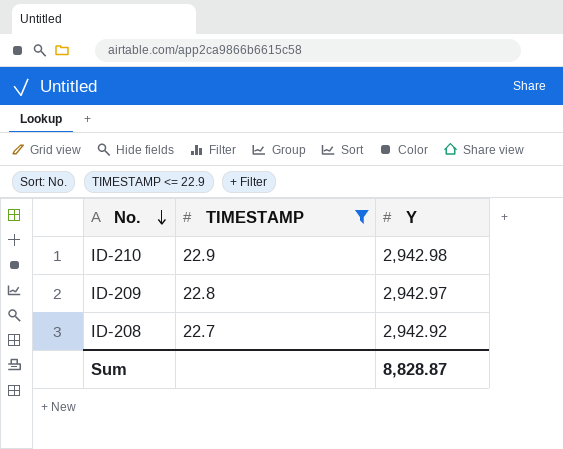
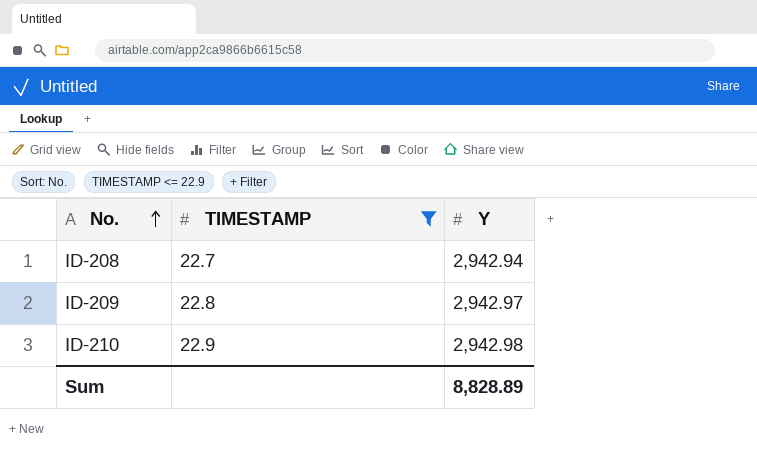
row order: No. descending -> No. ascending
ID-208 | Y: 2,942.92 -> 2,942.94
Sum | Y: 8,828.87 -> 8,828.89

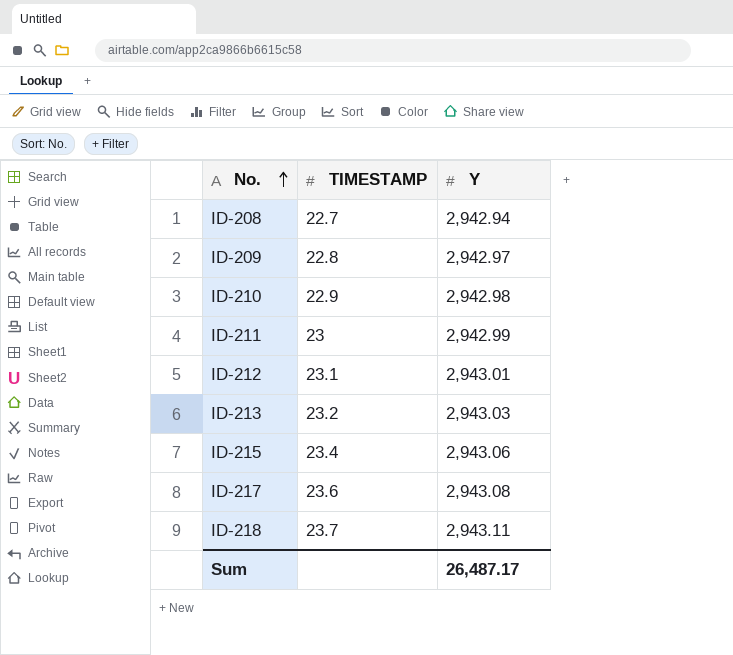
filter: TIMESTAMP <= 22.9 -> none
Sum | Y: 8,828.89 -> 26,487.17

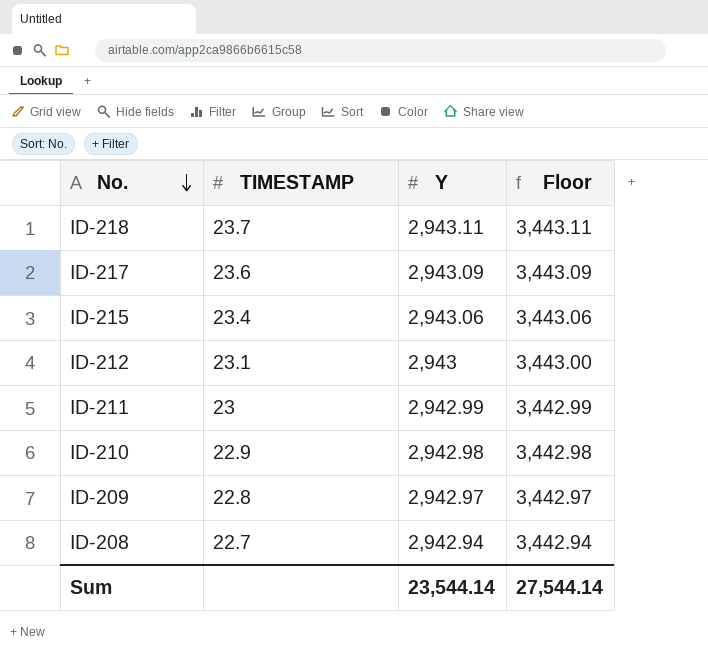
row order: No. ascending -> No. descending
column Floor | formula: none -> [Y] + 500
row ID-213: 23.2 | 2,943.03 -> none
ID-217 | Y: 2,943.08 -> 2,943.09
ID-212 | Y: 2,943.01 -> 2,943
Sum | Y: 26,487.17 -> 23,544.14

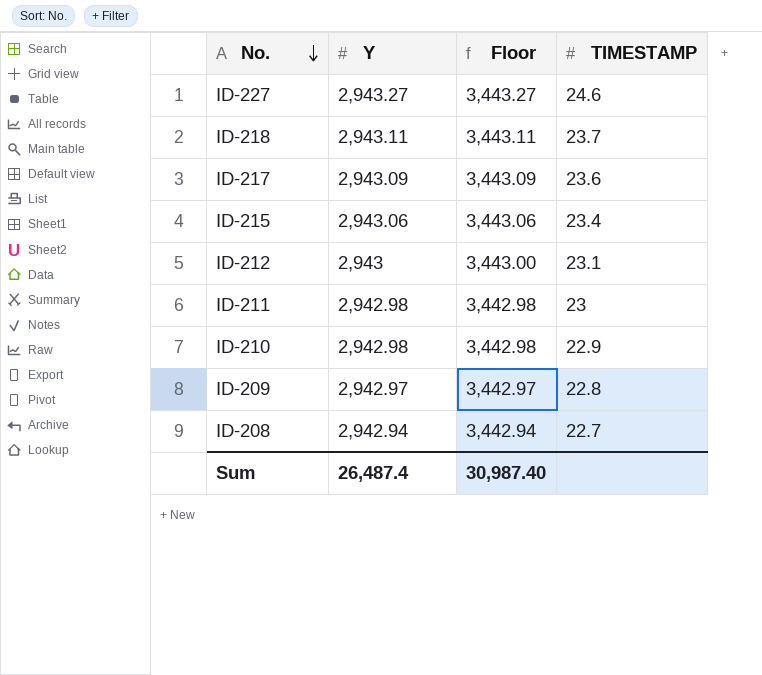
column TIMESTAMP | position: 2 -> 4
row ID-227: none -> 2,943.27 | 3,443.27 | 24.6
ID-211 | Y: 2,942.99 -> 2,942.98
ID-211 | Floor: 3,442.99 -> 3,442.98
Sum | Y: 23,544.14 -> 26,487.4
Sum | Floor: 27,544.14 -> 30,987.40

